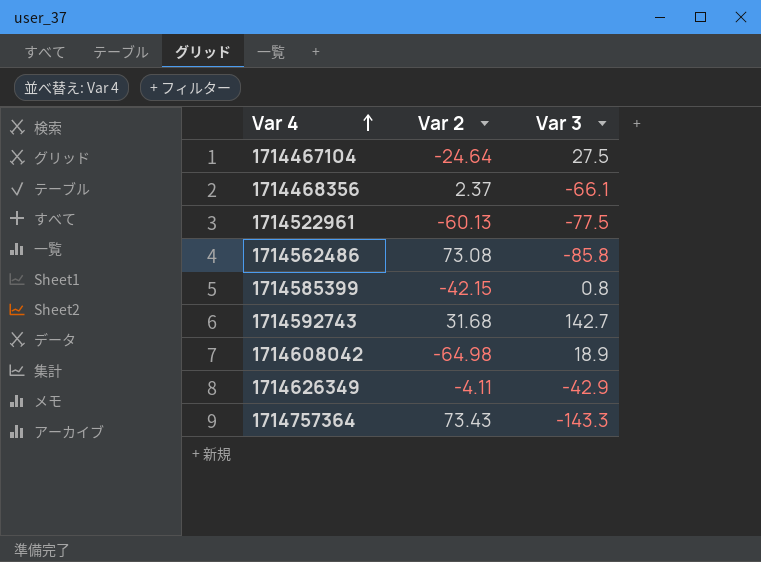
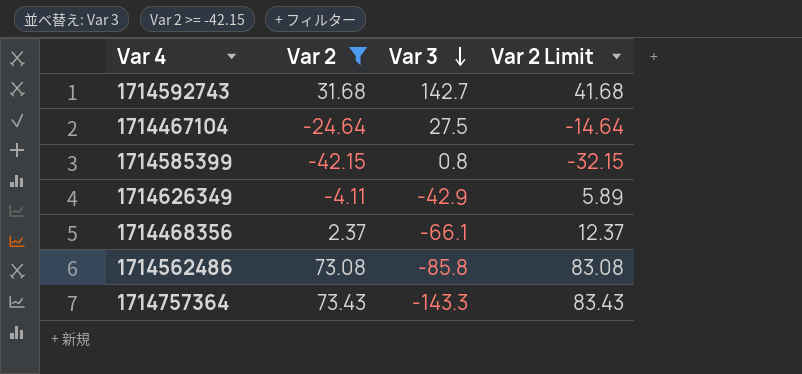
filter: none -> Var 2 >= -42.15
row order: Var 4 ascending -> Var 3 descending
column Var 2 Limit | formula: none -> [Var 2] + 10

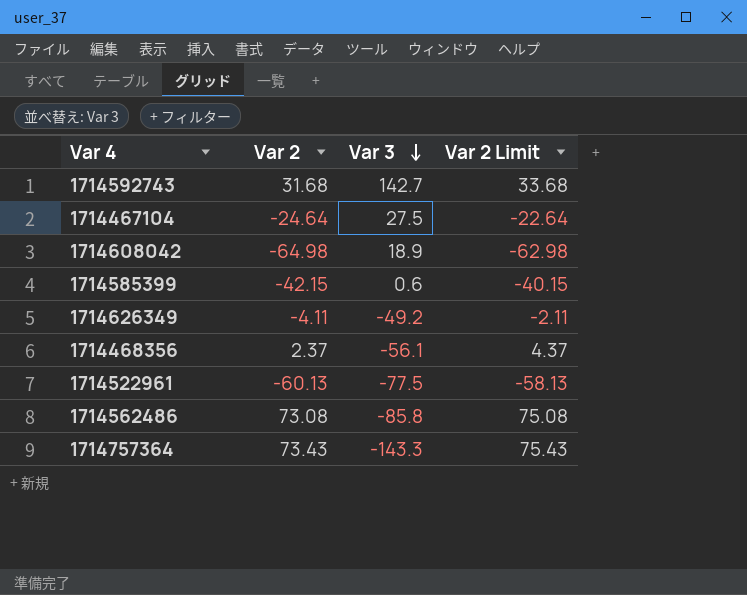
filter: Var 2 >= -42.15 -> none
column Var 2 Limit | formula: [Var 2] + 10 -> [Var 2] + 2
1714585399 | Var 3: 0.8 -> 0.6
1714626349 | Var 3: -42.9 -> -49.2
1714468356 | Var 3: -66.1 -> -56.1

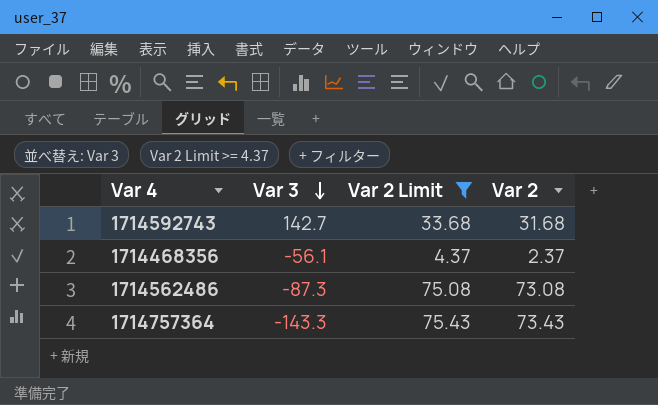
filter: none -> Var 2 Limit >= 4.37
column Var 2 | position: 2 -> 4
1714562486 | Var 3: -85.8 -> -87.3

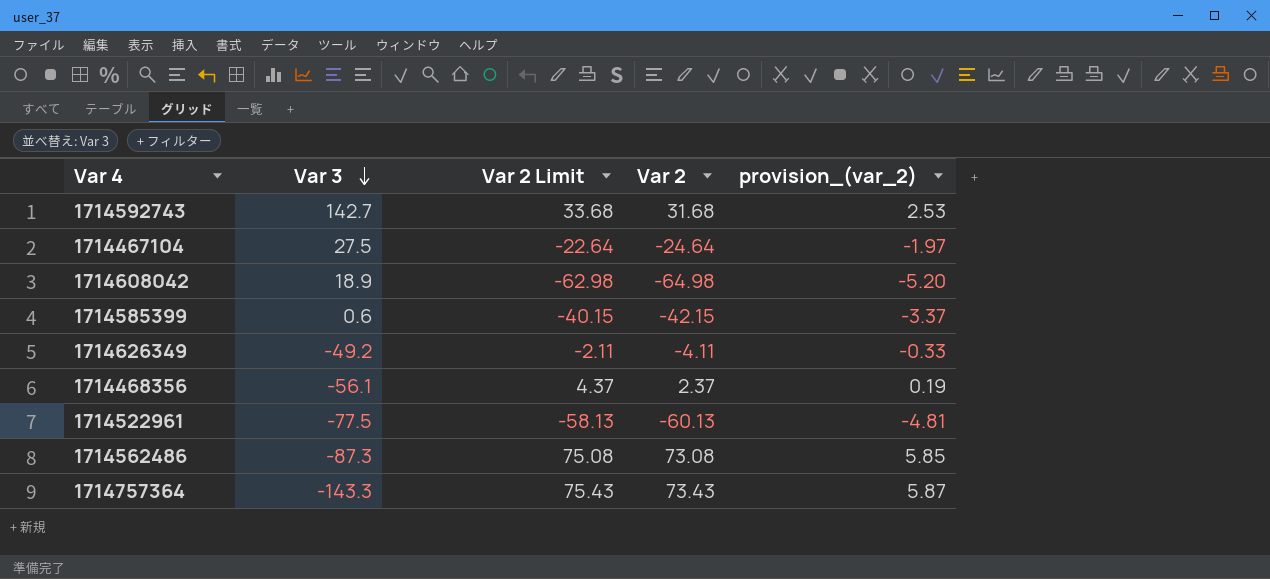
filter: Var 2 Limit >= 4.37 -> none
column provision_(var_2) | formula: none -> [Var 2] * 0.08

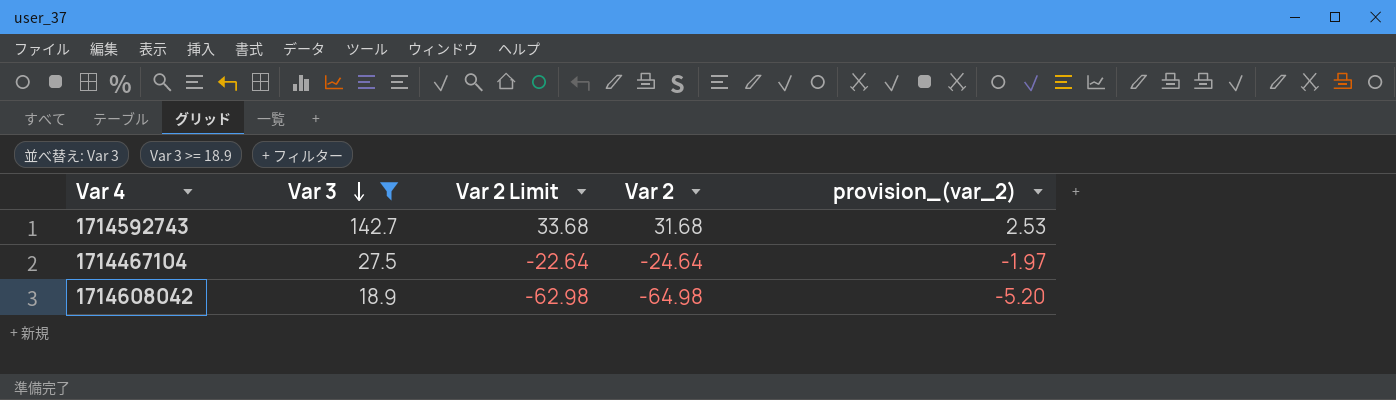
filter: none -> Var 3 >= 18.9

